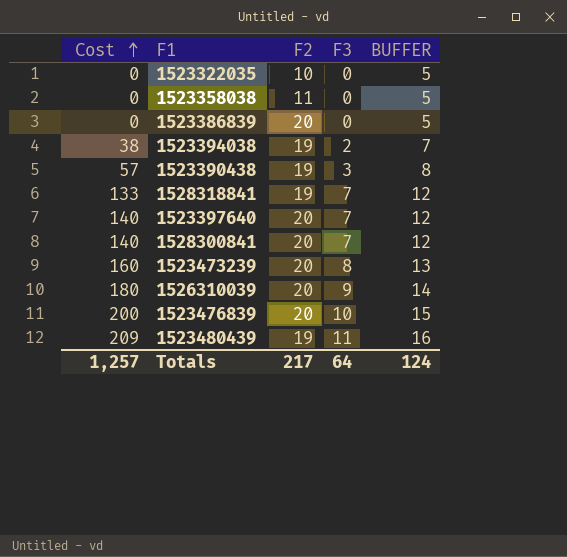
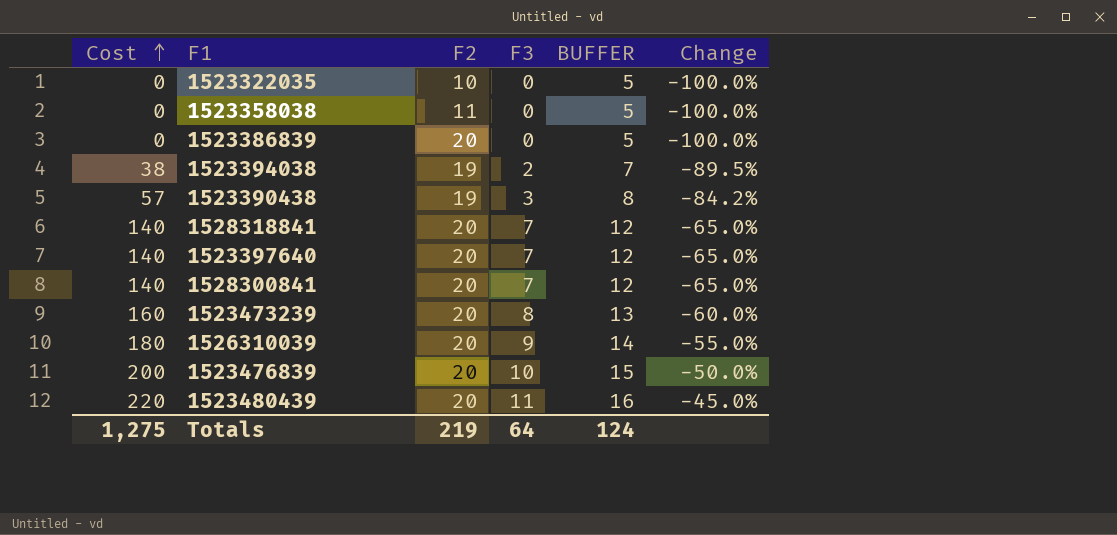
column Change | formula: none -> ([F3] - [F2]) / [F2]
1528318841 | Cost: 133 -> 140
1528318841 | F2: 19 -> 20
1523480439 | Cost: 209 -> 220
1523480439 | F2: 19 -> 20
Totals | Cost: 1,257 -> 1,275
Totals | F2: 217 -> 219

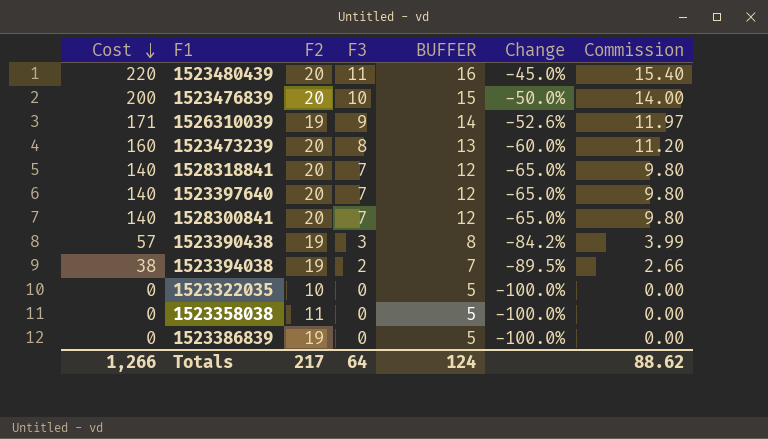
row order: Cost ascending -> Cost descending
column Commission | formula: none -> [Cost] * 0.07
1526310039 | Cost: 180 -> 171
1526310039 | F2: 20 -> 19
1526310039 | Change: -55.0% -> -52.6%
1523386839 | F2: 20 -> 19
Totals | Cost: 1,275 -> 1,266
Totals | F2: 219 -> 217

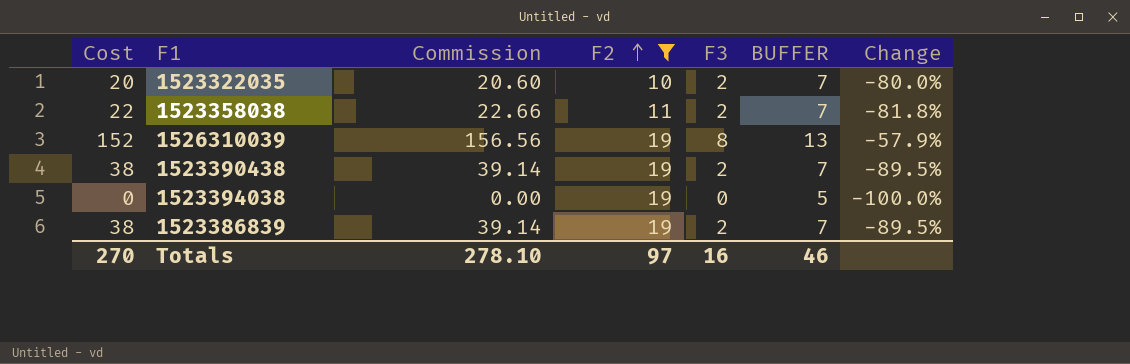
filter: none -> F2 != 20
row order: Cost descending -> F2 ascending
column Commission | formula: [Cost] * 0.07 -> [Cost] * 1.03
column Commission | position: 7 -> 3
1523322035 | Cost: 0 -> 20
1523322035 | F3: 0 -> 2
1523322035 | BUFFER: 5 -> 7
1523322035 | Change: -100.0% -> -80.0%
1523358038 | Cost: 0 -> 22
1523358038 | F3: 0 -> 2
1523358038 | BUFFER: 5 -> 7
1523358038 | Change: -100.0% -> -81.8%
1526310039 | Cost: 171 -> 152
1526310039 | F3: 9 -> 8
1526310039 | BUFFER: 14 -> 13
1526310039 | Change: -52.6% -> -57.9%
1523390438 | Cost: 57 -> 38
1523390438 | F3: 3 -> 2
1523390438 | BUFFER: 8 -> 7
1523390438 | Change: -84.2% -> -89.5%
1523394038 | Cost: 38 -> 0
1523394038 | F3: 2 -> 0
1523394038 | BUFFER: 7 -> 5
1523394038 | Change: -89.5% -> -100.0%
1523386839 | Cost: 0 -> 38
1523386839 | F3: 0 -> 2
1523386839 | BUFFER: 5 -> 7
1523386839 | Change: -100.0% -> -89.5%
Totals | Cost: 1,266 -> 270
Totals | Commission: 88.62 -> 278.10
Totals | F2: 217 -> 97
Totals | F3: 64 -> 16
Totals | BUFFER: 124 -> 46

